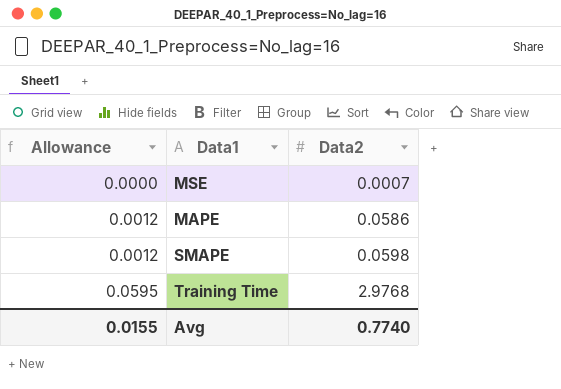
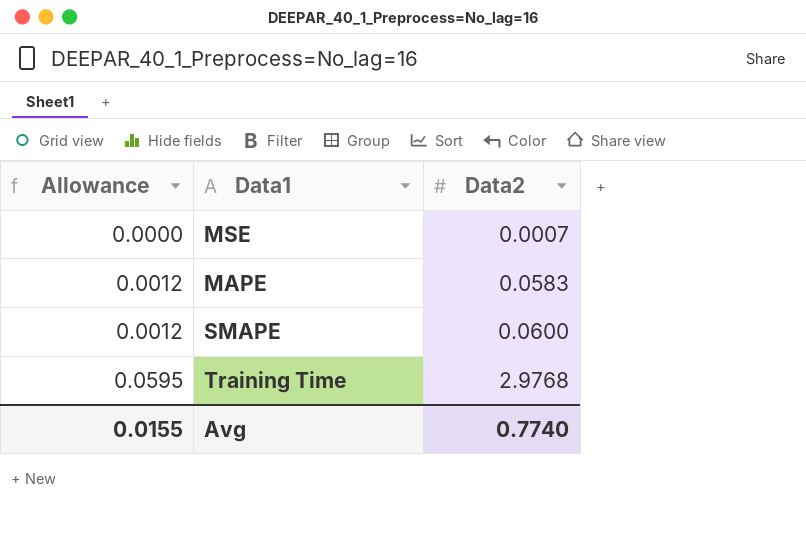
MAPE | Data2: 0.0586 -> 0.0583
SMAPE | Data2: 0.0598 -> 0.0600

